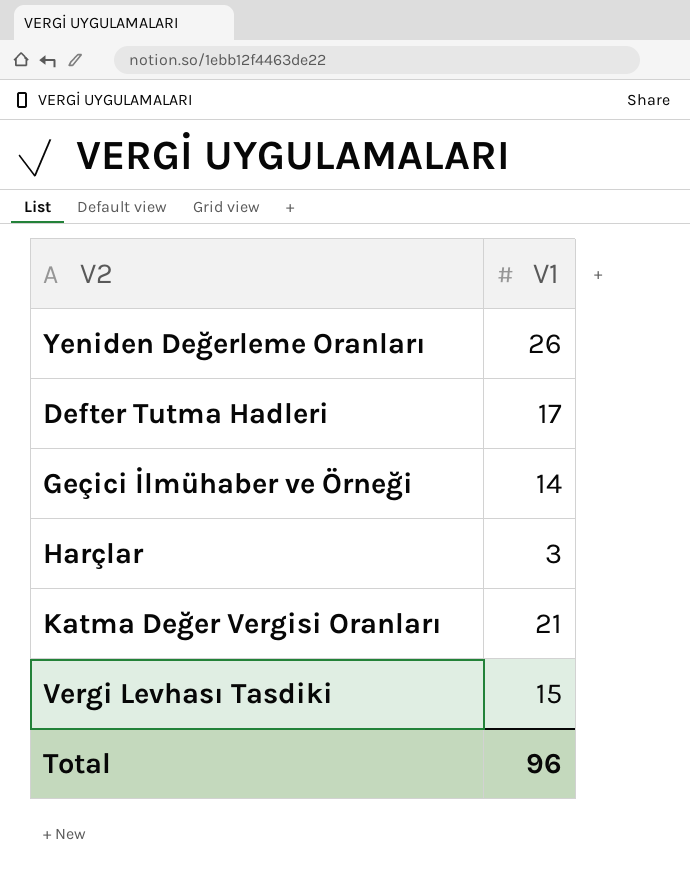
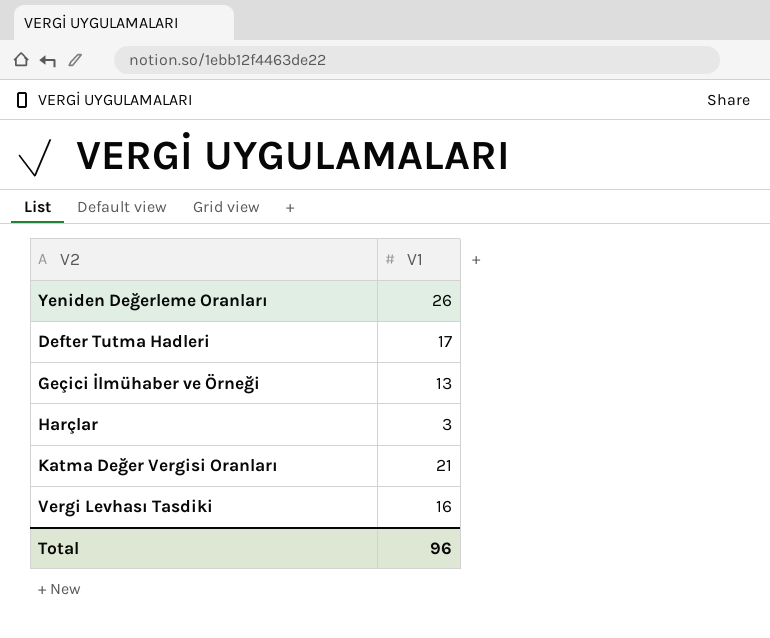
Geçici İlmühaber ve Örneği | V1: 14 -> 13
Vergi Levhası Tasdiki | V1: 15 -> 16

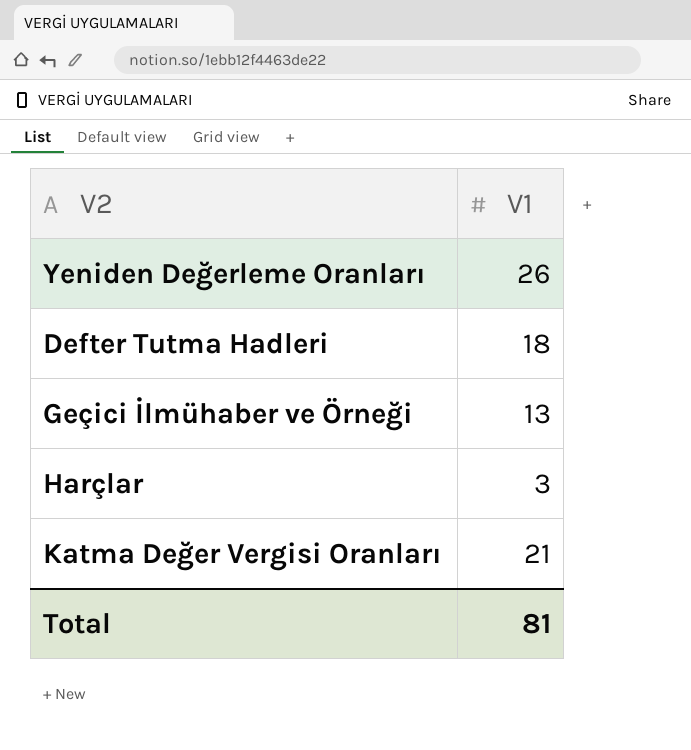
row Vergi Levhası Tasdiki: 16 -> none
Defter Tutma Hadleri | V1: 17 -> 18
Total | V1: 96 -> 81

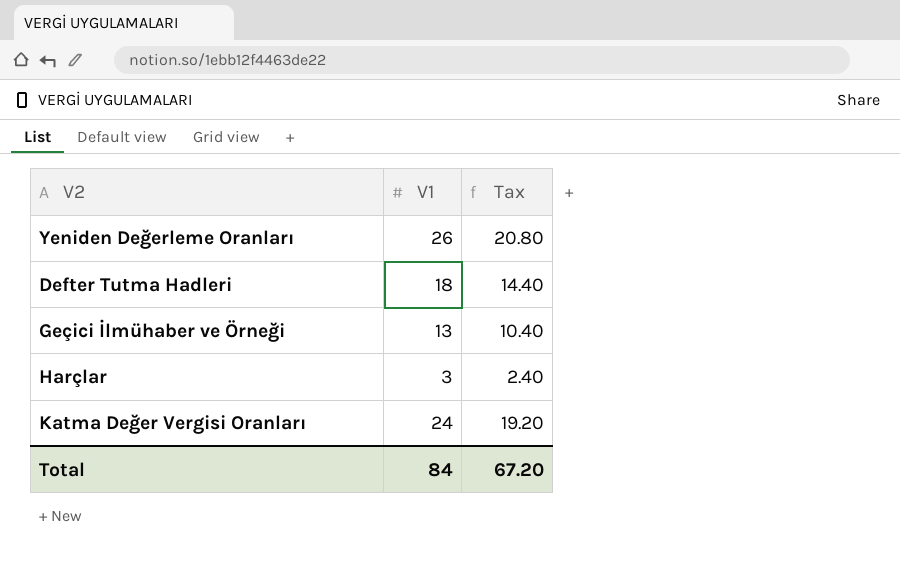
column Tax | formula: none -> [V1] * 0.8
Katma Değer Vergisi Oranları | V1: 21 -> 24
Total | V1: 81 -> 84

